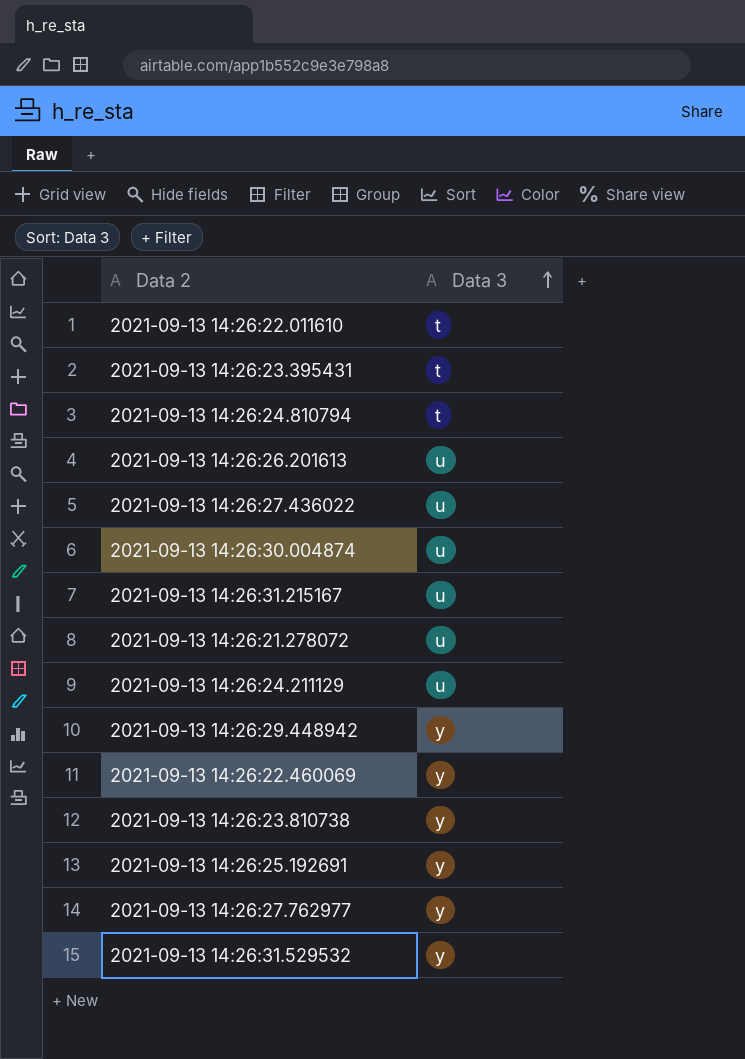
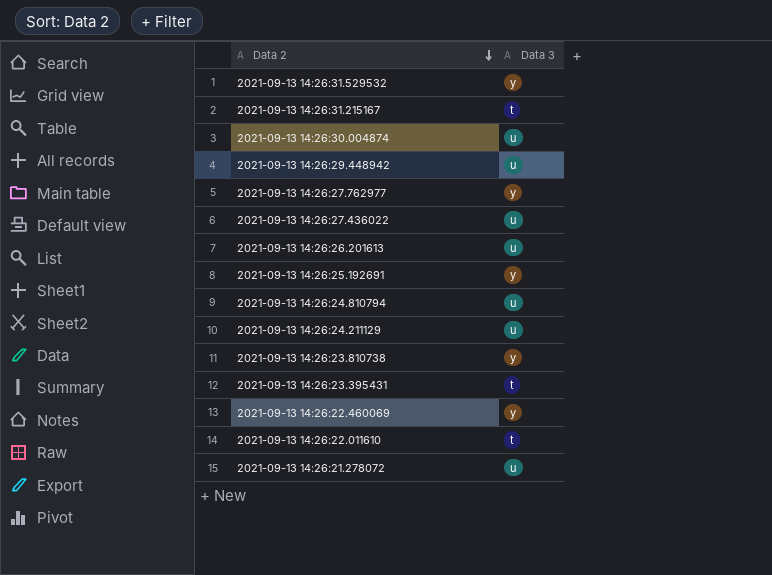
row order: Data 3 ascending -> Data 2 descending
2021-09-13 14:26:31.215167 | Data 3: u -> t
2021-09-13 14:26:29.448942 | Data 3: y -> u
2021-09-13 14:26:24.810794 | Data 3: t -> u

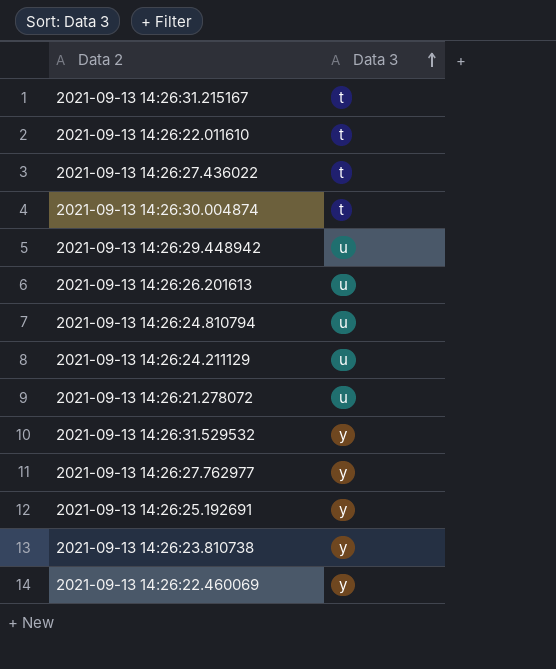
row order: Data 2 descending -> Data 3 ascending
row 2021-09-13 14:26:23.395431: t -> none
2021-09-13 14:26:27.436022 | Data 3: u -> t
2021-09-13 14:26:30.004874 | Data 3: u -> t

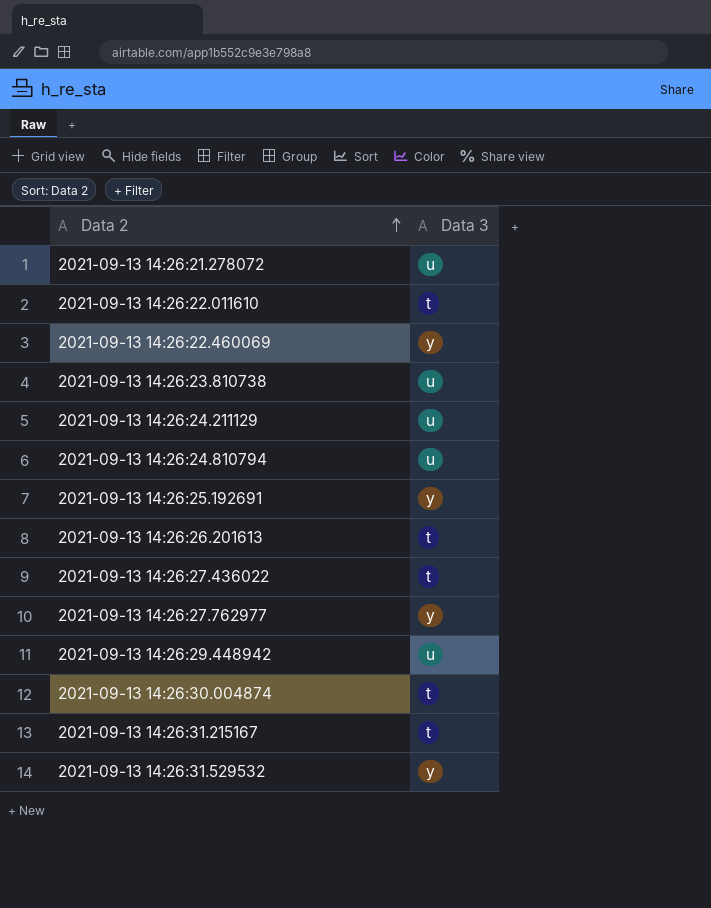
row order: Data 3 ascending -> Data 2 ascending
2021-09-13 14:26:23.810738 | Data 3: y -> u
2021-09-13 14:26:26.201613 | Data 3: u -> t

